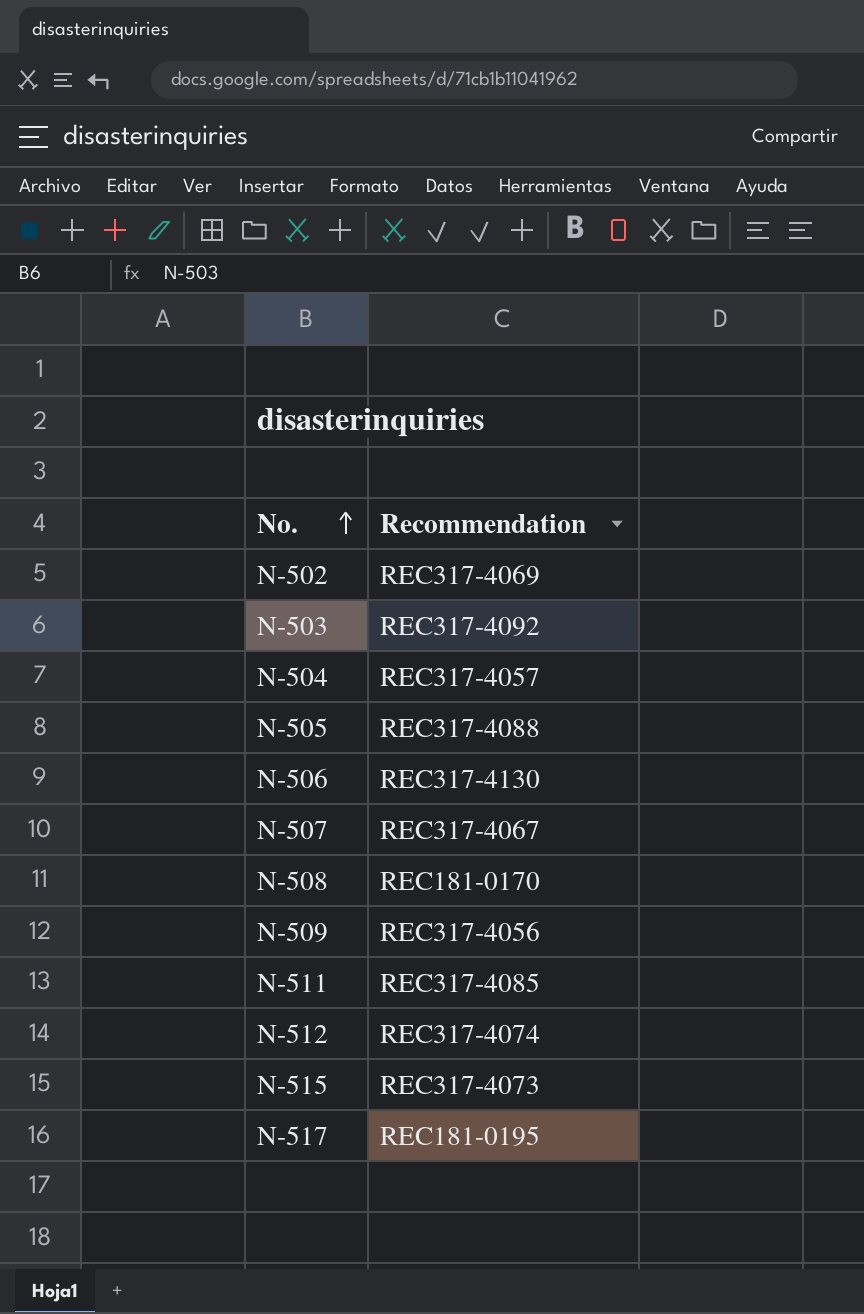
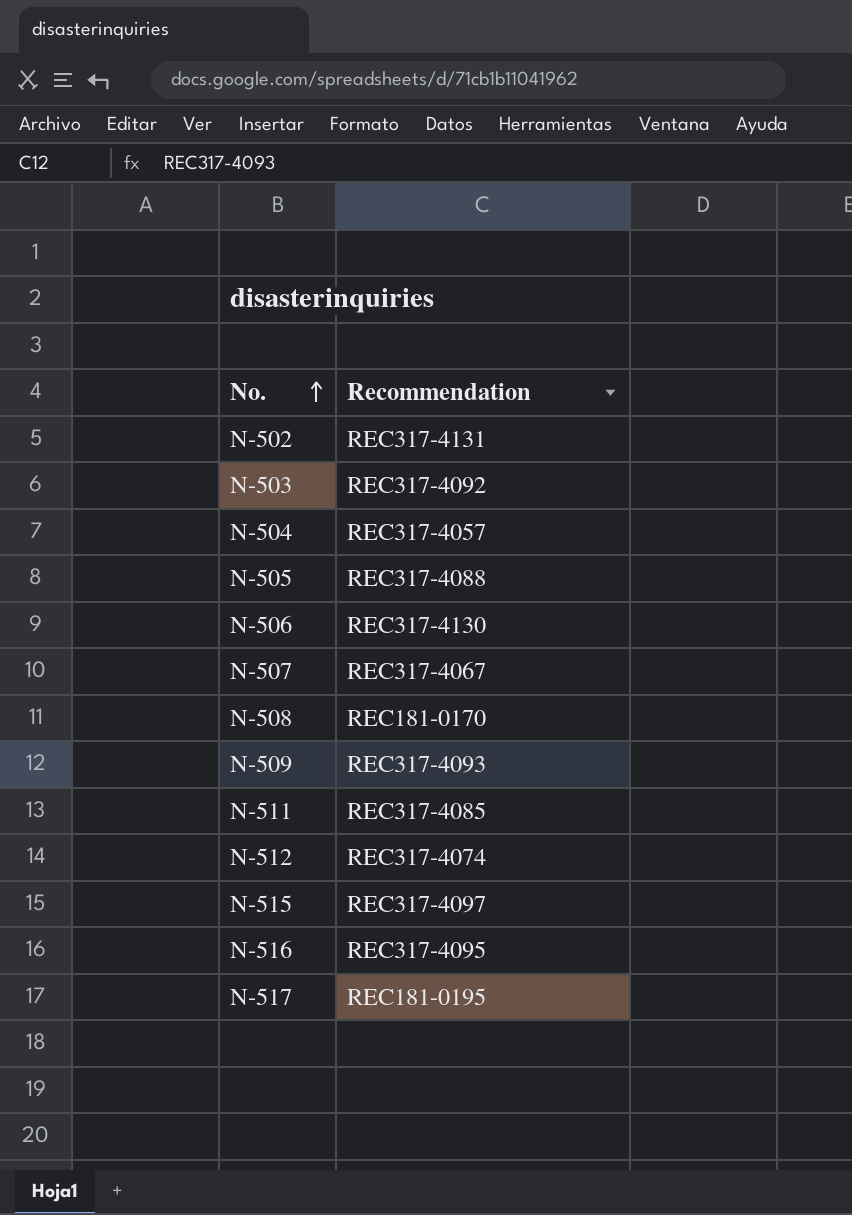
N-502 | Recommendation: REC317-4069 -> REC317-4131
N-509 | Recommendation: REC317-4056 -> REC317-4093
N-515 | Recommendation: REC317-4073 -> REC317-4097
row N-516: none -> REC317-4095

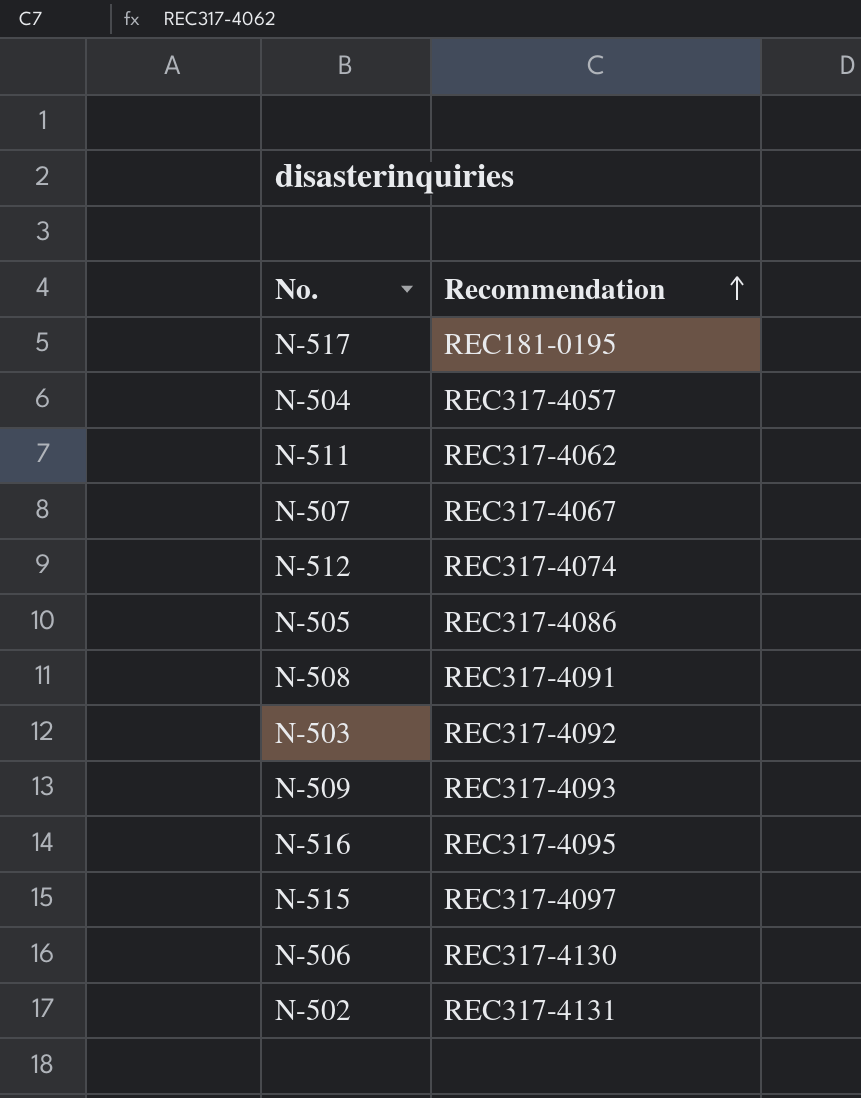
row order: No. ascending -> Recommendation ascending
N-511 | Recommendation: REC317-4085 -> REC317-4062
N-505 | Recommendation: REC317-4088 -> REC317-4086
N-508 | Recommendation: REC181-0170 -> REC317-4091

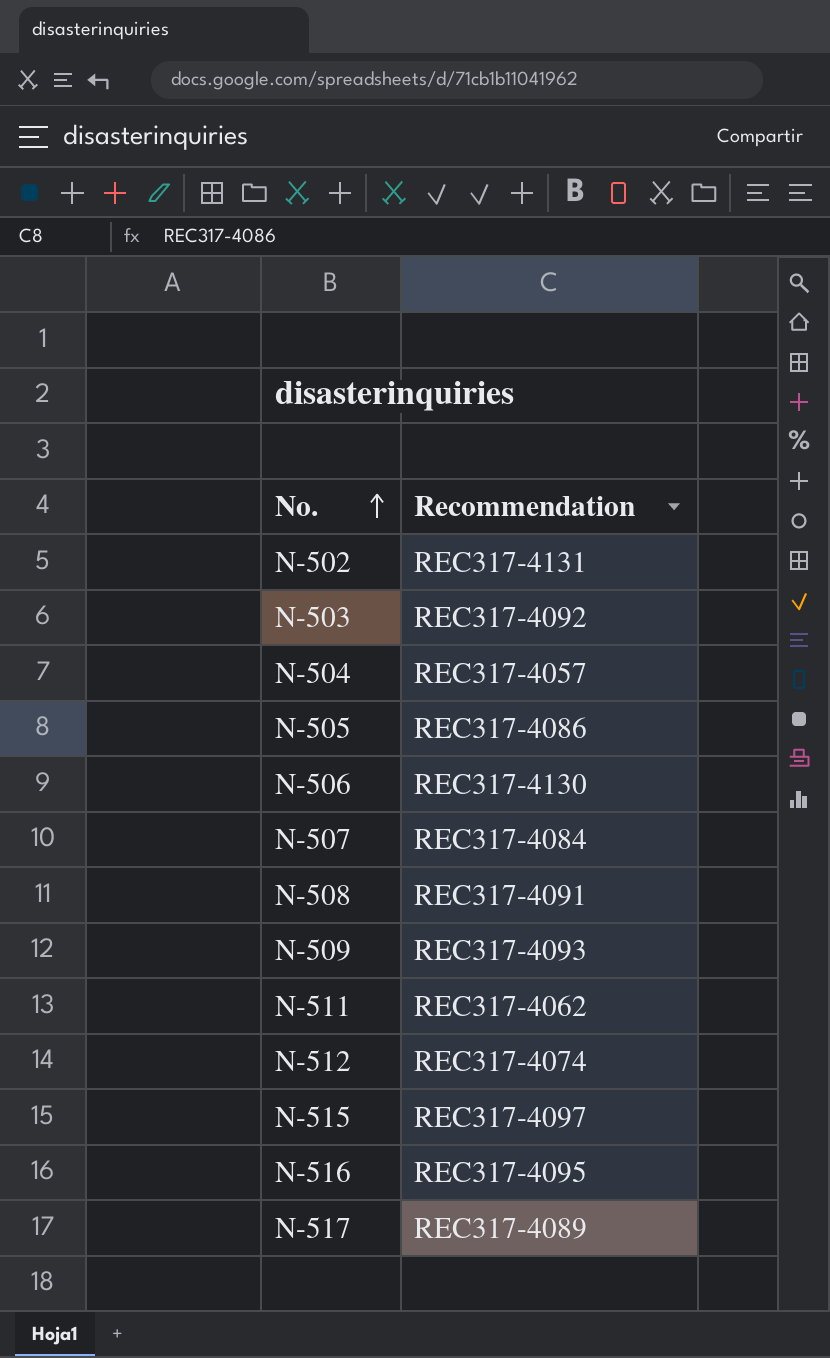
row order: Recommendation ascending -> No. ascending
N-507 | Recommendation: REC317-4067 -> REC317-4084
N-517 | Recommendation: REC181-0195 -> REC317-4089

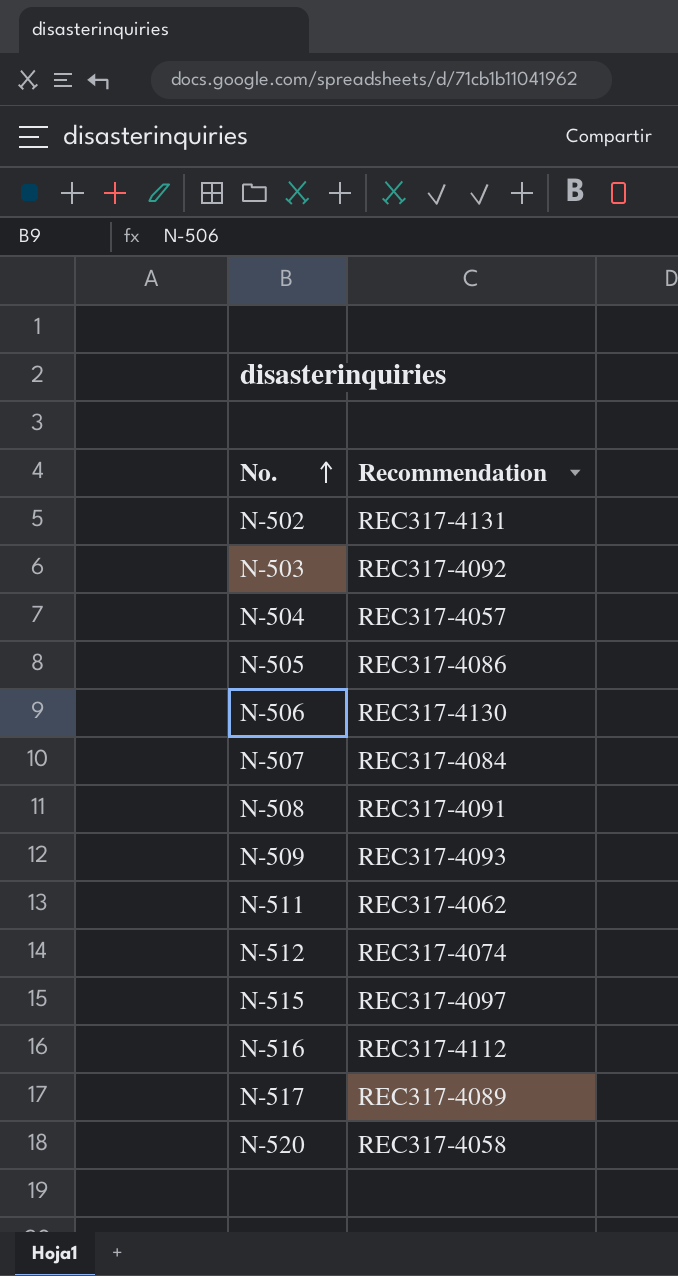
N-516 | Recommendation: REC317-4095 -> REC317-4112
row N-520: none -> REC317-4058

